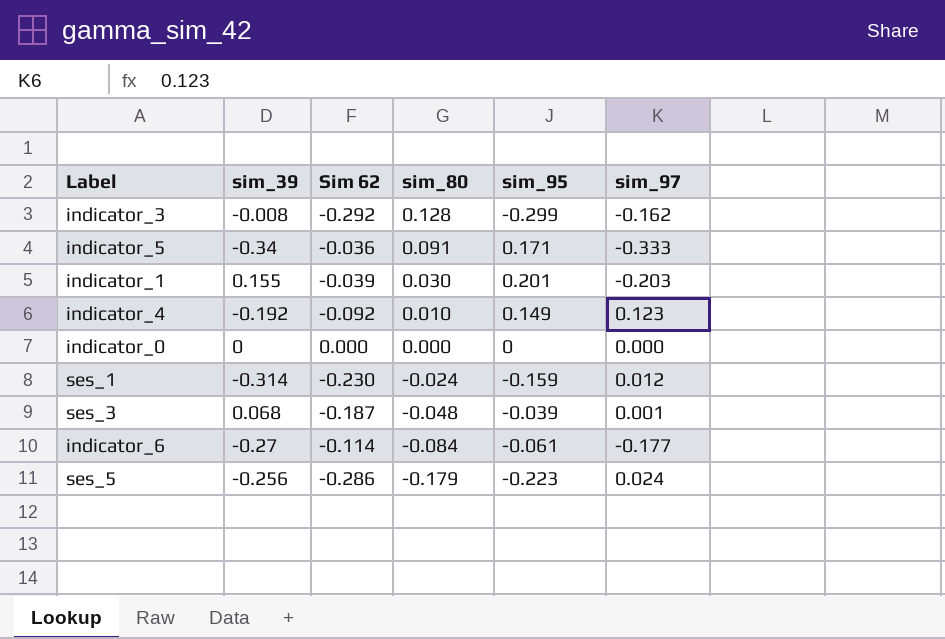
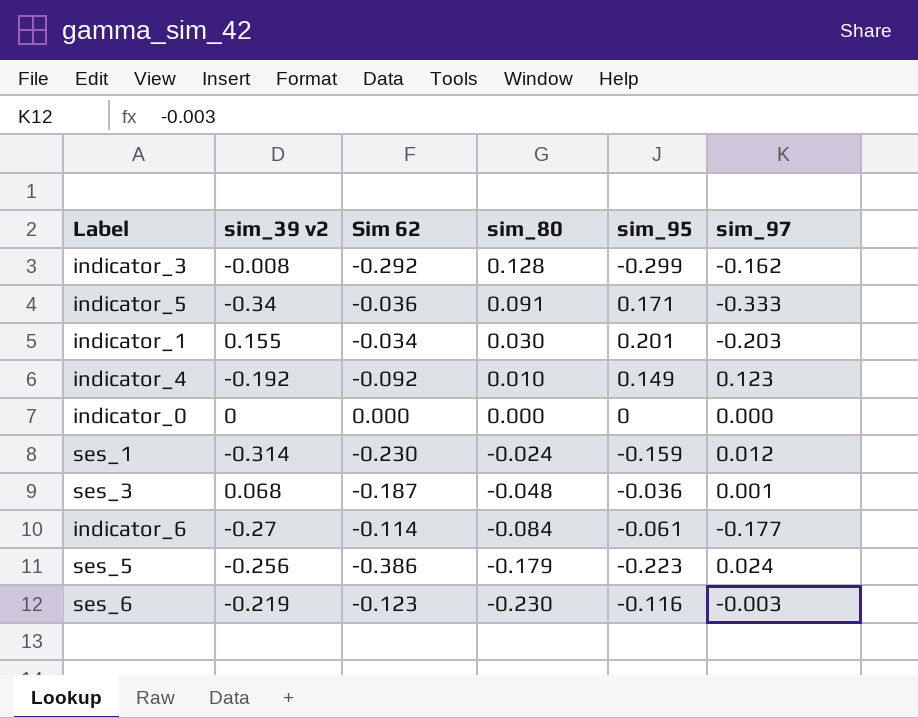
column name: sim_39 -> sim_39 v2
indicator_1 | Sim 62: -0.039 -> -0.034
ses_3 | sim_95: -0.039 -> -0.036
ses_5 | Sim 62: -0.286 -> -0.386
row ses_6: none -> -0.219 | -0.123 | -0.230 | -0.116 | -0.003

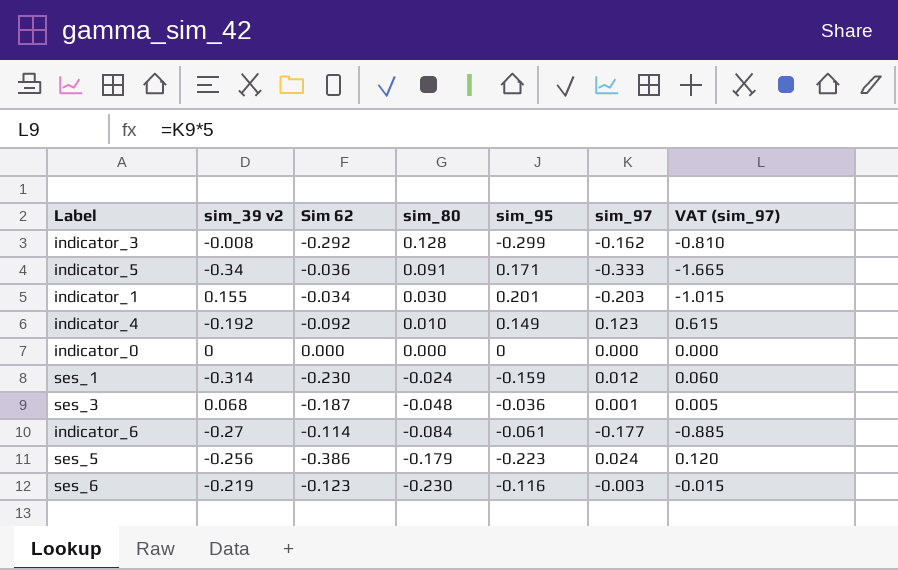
column VAT (sim_97) | formula: none -> [sim_97] * 5

